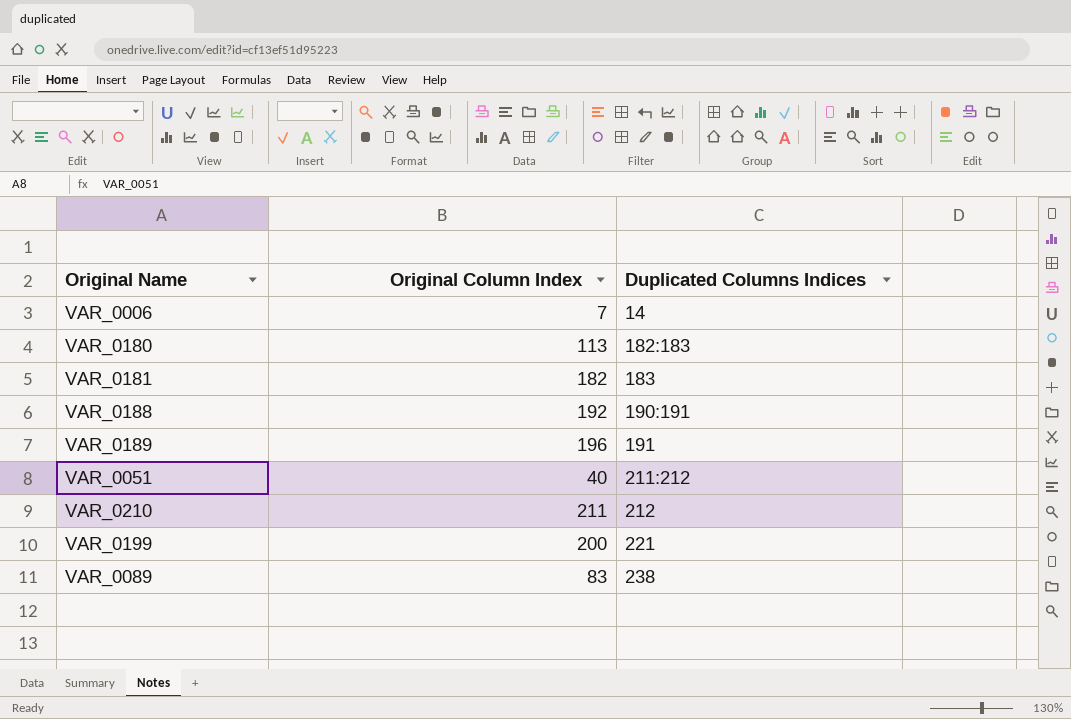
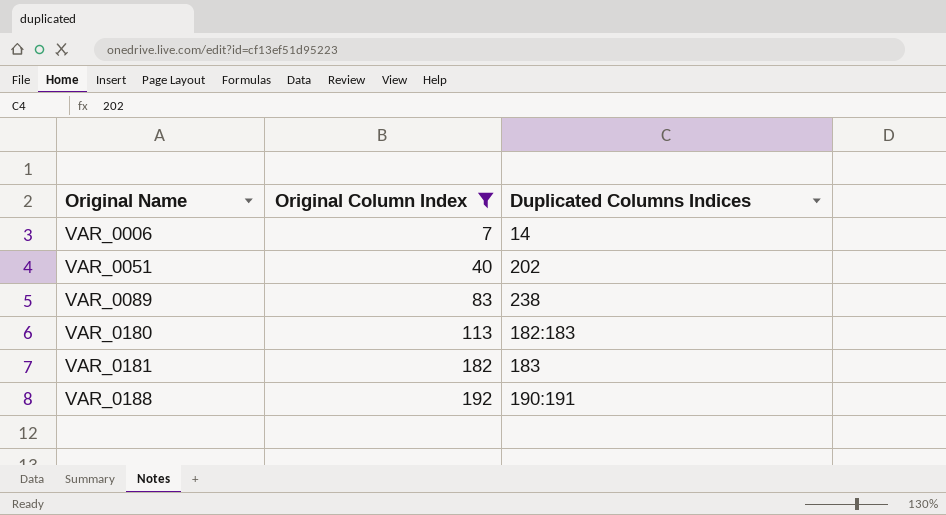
filter: none -> Original Column Index <= 192
row order: Duplicated Columns Indices ascending -> Original Name ascending
VAR_0051 | Duplicated Columns Indices: 211:212 -> 202

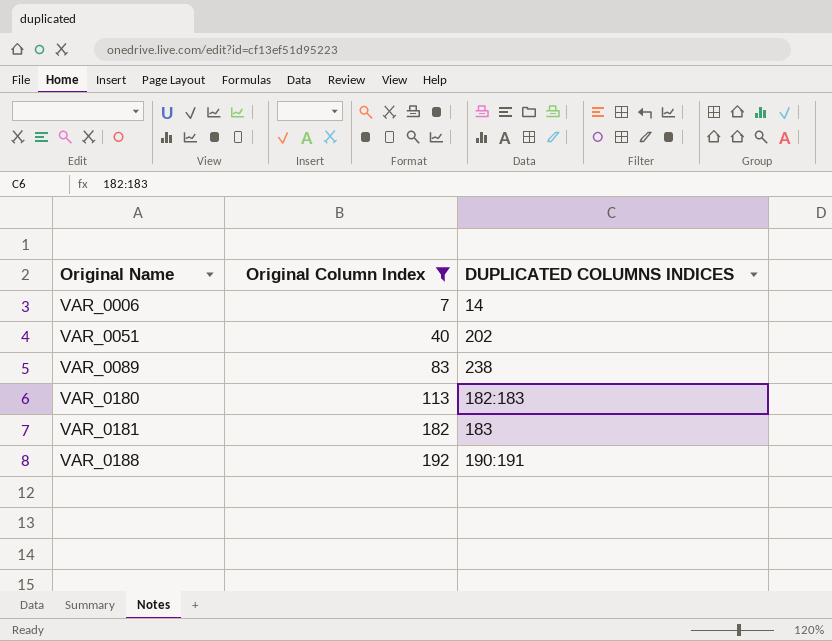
column name: Duplicated Columns Indices -> DUPLICATED COLUMNS INDICES

